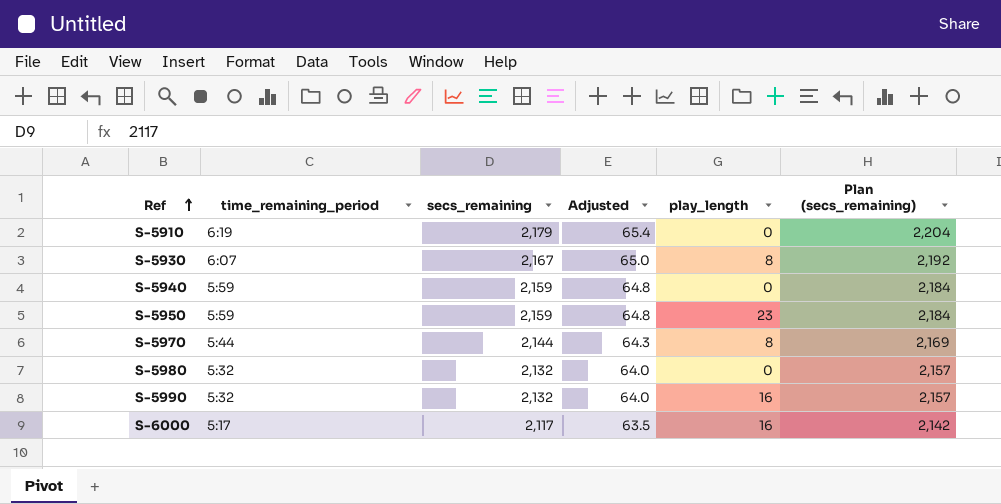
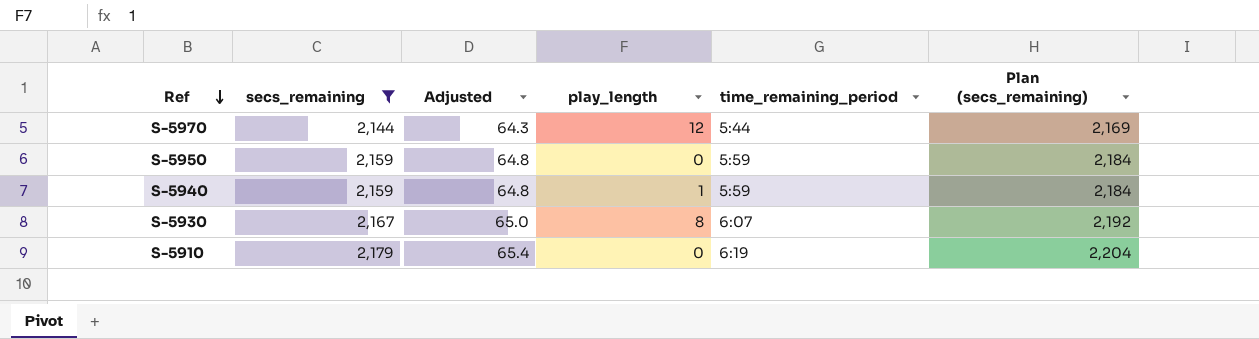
filter: none -> secs_remaining >= 2,144
row order: Ref ascending -> Ref descending
column time_remaining_period | position: 2 -> 5
S-5970 | play_length: 8 -> 12
S-5950 | play_length: 23 -> 0
S-5940 | play_length: 0 -> 1

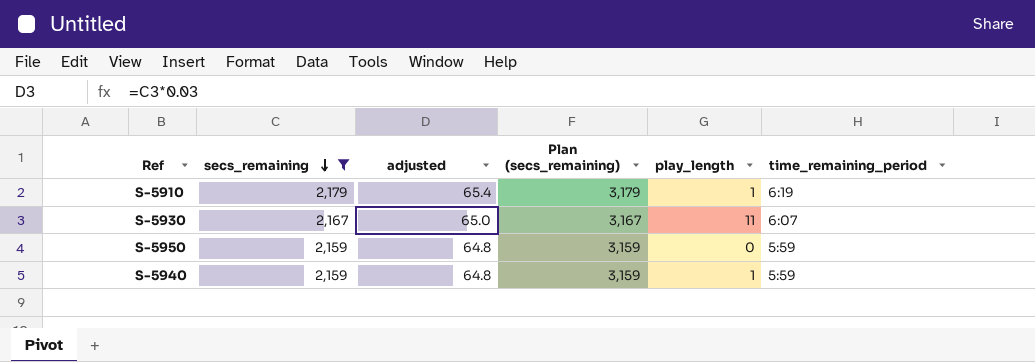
row order: Ref descending -> secs_remaining descending
column name: Adjusted -> adjusted
column Plan (secs_remaining) | formula: [secs_remaining] + 25 -> [secs_remaining] + 1000
column Plan (secs_remaining) | position: 6 -> 4
row S-5970: 2,144 | 64.3 | 12 | 5:44 | 2,169 -> none
S-5910 | play_length: 0 -> 1
S-5930 | play_length: 8 -> 11

